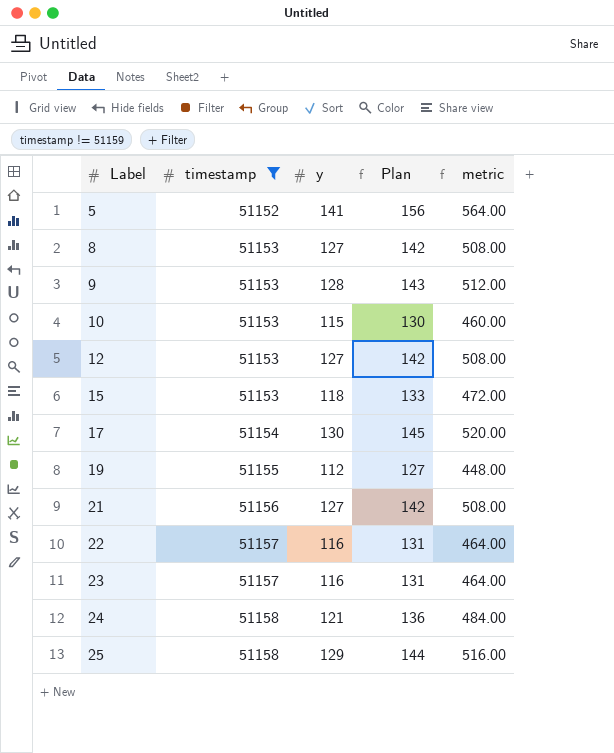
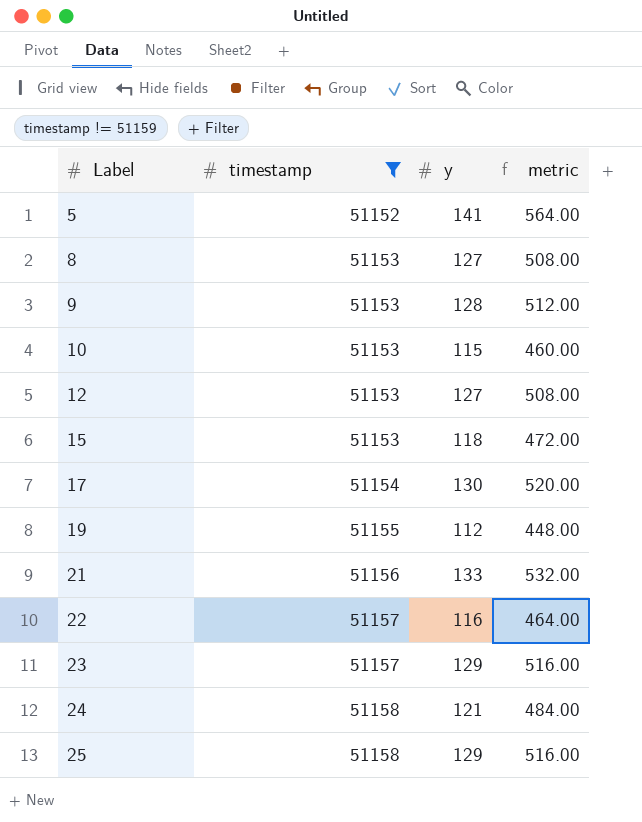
column Plan | formula: [y] + 15 -> none
21 | y: 127 -> 133
21 | metric: 508.00 -> 532.00
23 | y: 116 -> 129
23 | metric: 464.00 -> 516.00

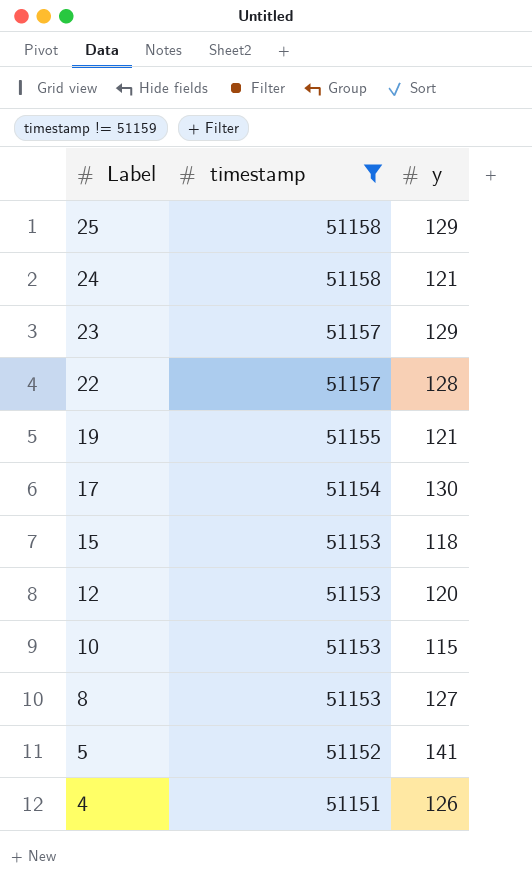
row order: Label ascending -> Label descending
column metric | formula: [y] * 4 -> none
row 9: 51153 | 128 | 512.00 -> none
row 21: 51156 | 133 | 532.00 -> none
22 | y: 116 -> 128
19 | y: 112 -> 121
12 | y: 127 -> 120
row 4: none -> 51151 | 126

